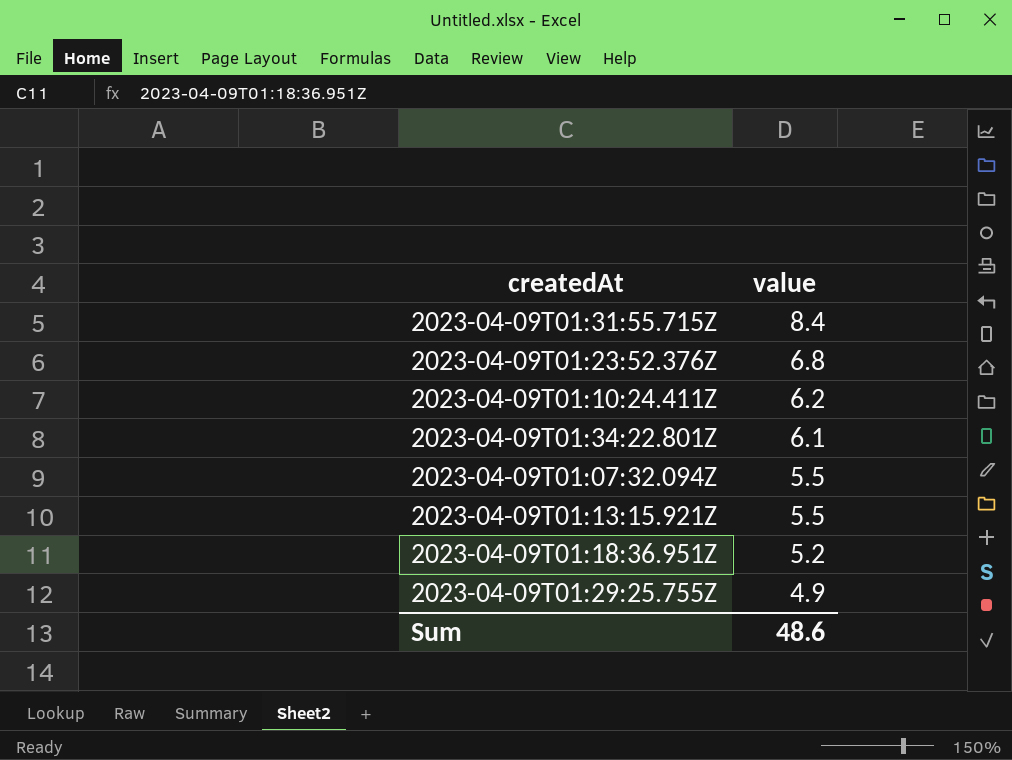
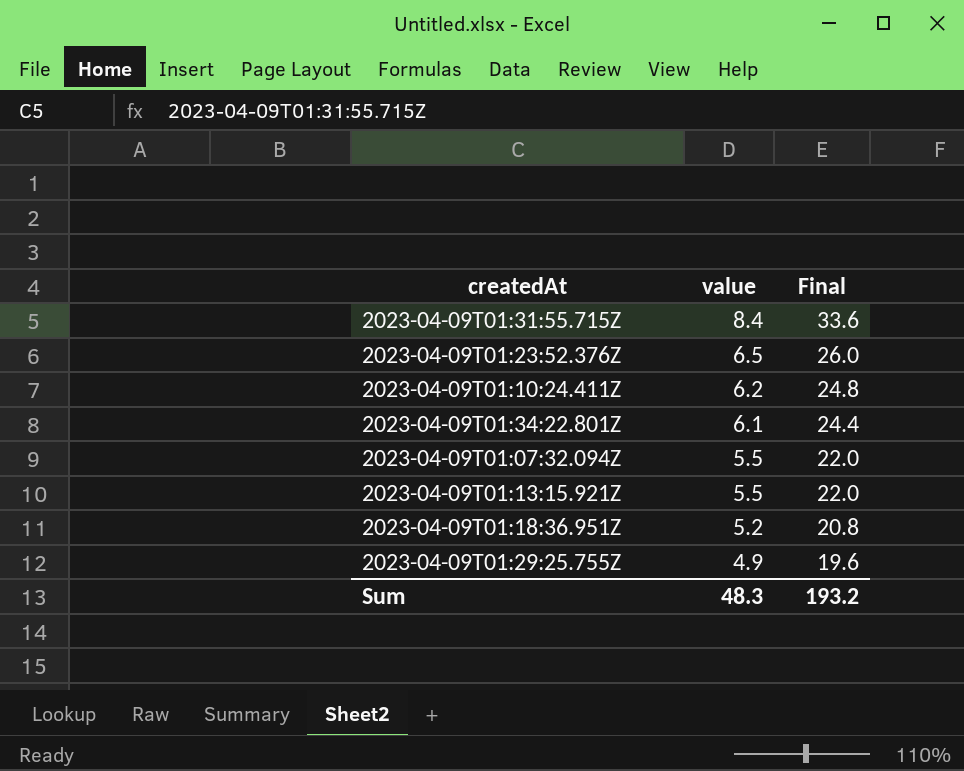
column Final | formula: none -> [value] * 4
2023-04-09T01:23:52.376Z | value: 6.8 -> 6.5
Sum | value: 48.6 -> 48.3

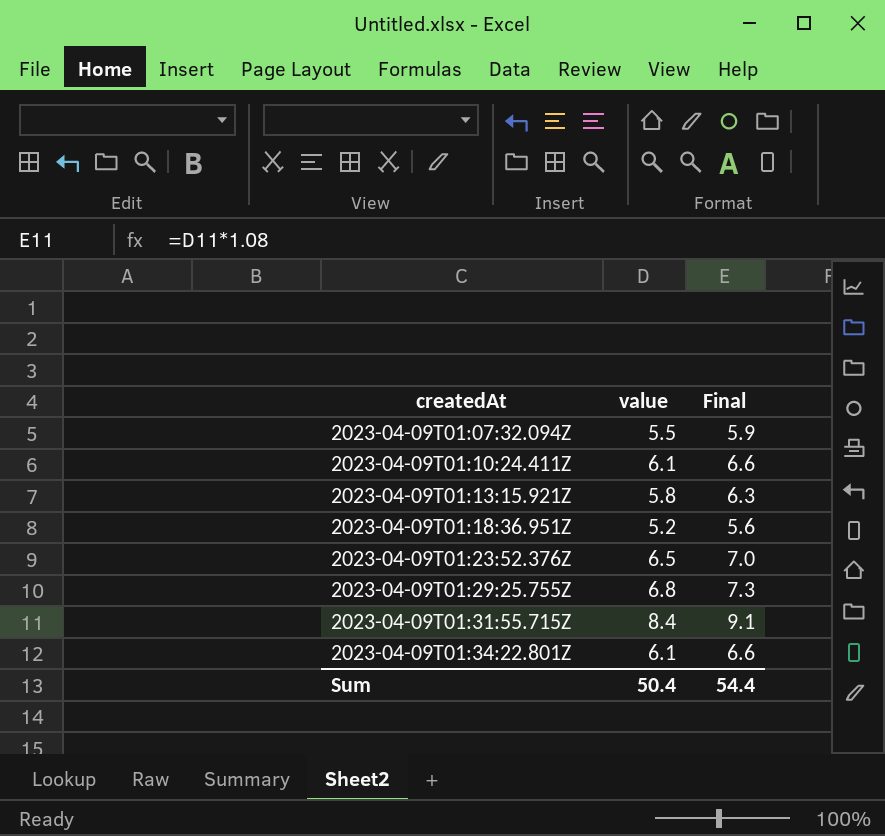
row order: value descending -> createdAt ascending
column Final | formula: [value] * 4 -> [value] * 1.08
2023-04-09T01:10:24.411Z | value: 6.2 -> 6.1
2023-04-09T01:13:15.921Z | value: 5.5 -> 5.8
2023-04-09T01:29:25.755Z | value: 4.9 -> 6.8
Sum | value: 48.3 -> 50.4
Sum | Final: 193.2 -> 54.4

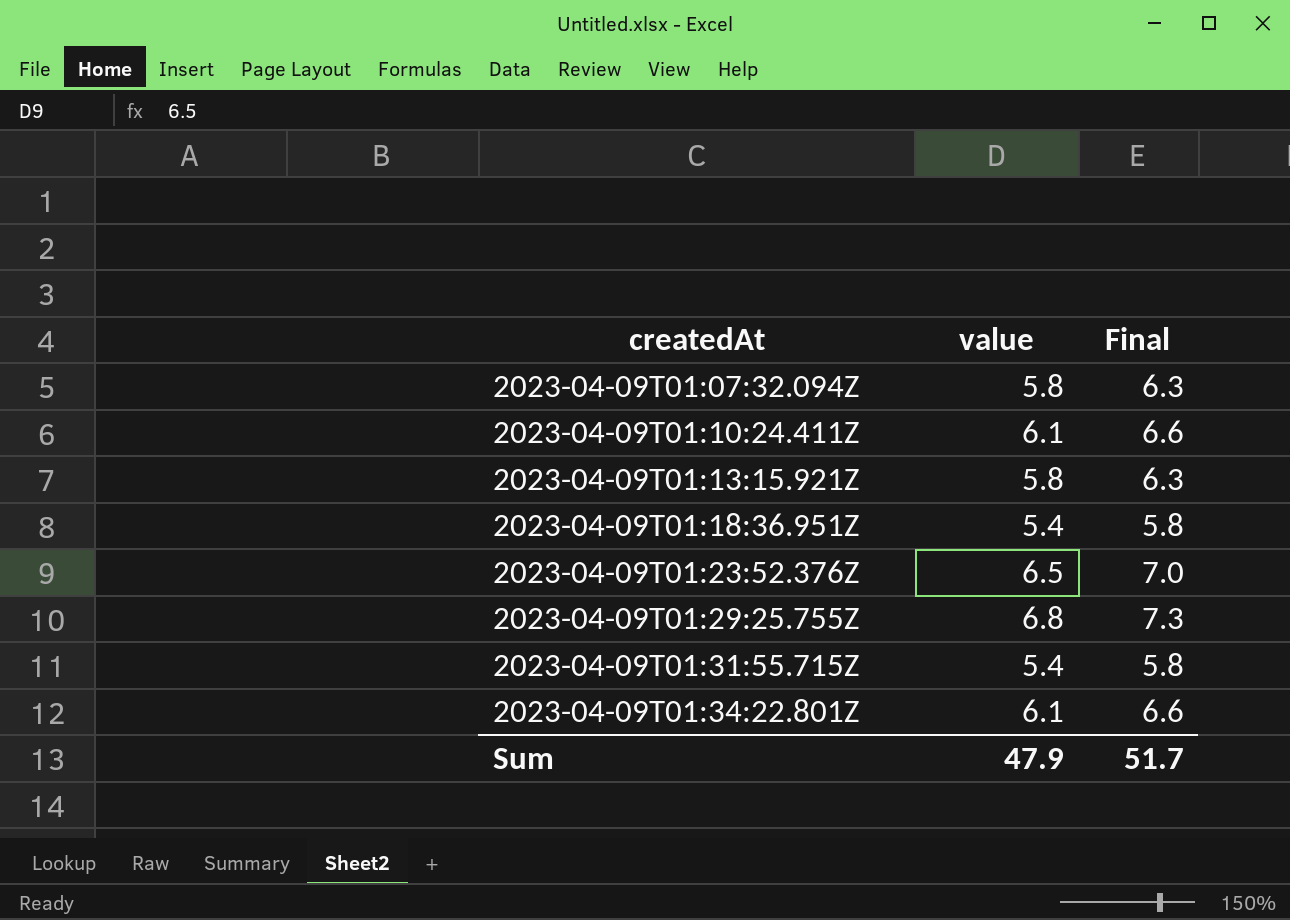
2023-04-09T01:07:32.094Z | value: 5.5 -> 5.8
2023-04-09T01:07:32.094Z | Final: 5.9 -> 6.3
2023-04-09T01:18:36.951Z | value: 5.2 -> 5.4
2023-04-09T01:18:36.951Z | Final: 5.6 -> 5.8
2023-04-09T01:31:55.715Z | value: 8.4 -> 5.4
2023-04-09T01:31:55.715Z | Final: 9.1 -> 5.8
Sum | value: 50.4 -> 47.9
Sum | Final: 54.4 -> 51.7

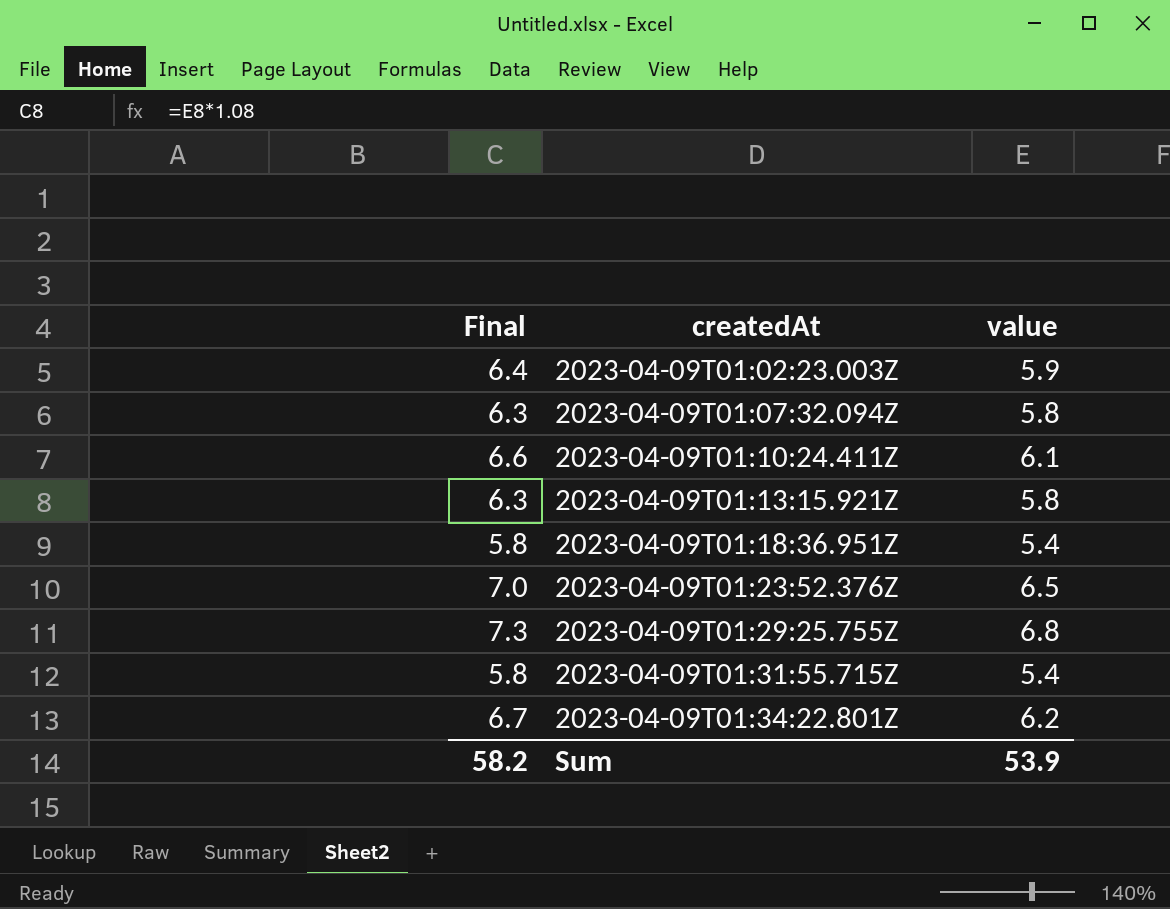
column Final | position: 3 -> 1
row 2023-04-09T01:02:23.003Z: none -> 6.4 | 5.9
2023-04-09T01:34:22.801Z | Final: 6.6 -> 6.7
2023-04-09T01:34:22.801Z | value: 6.1 -> 6.2
Sum | Final: 51.7 -> 58.2
Sum | value: 47.9 -> 53.9

